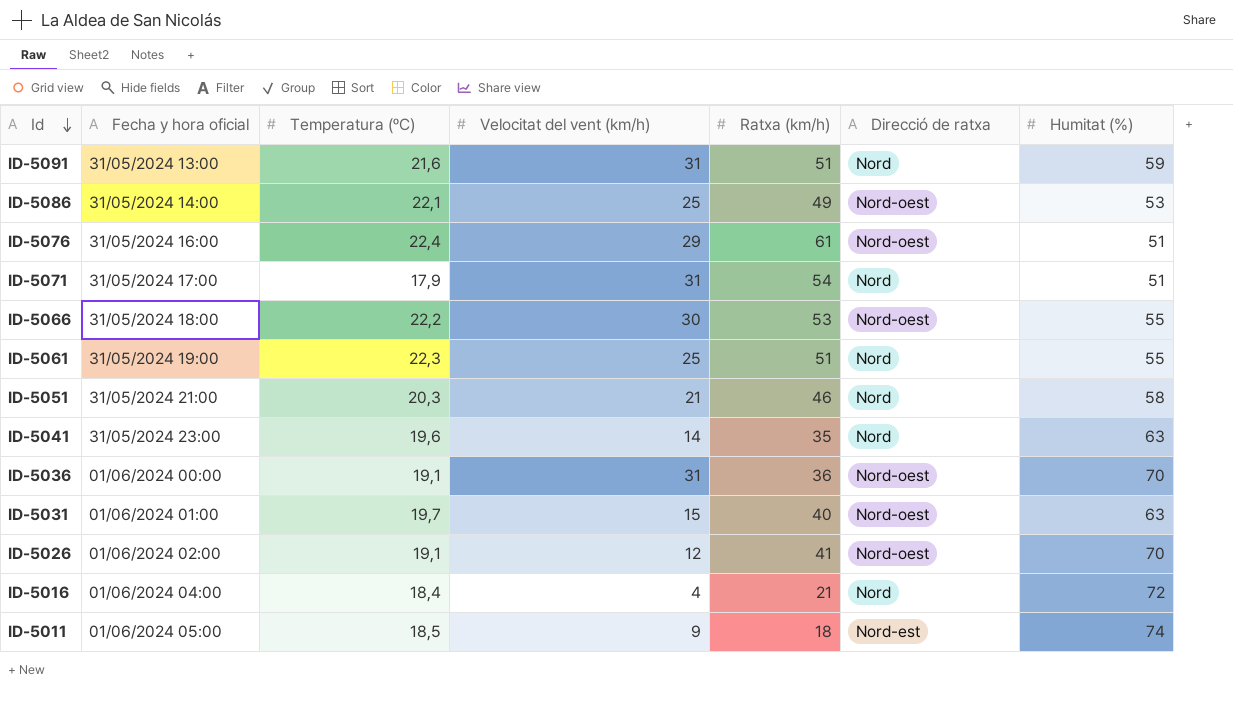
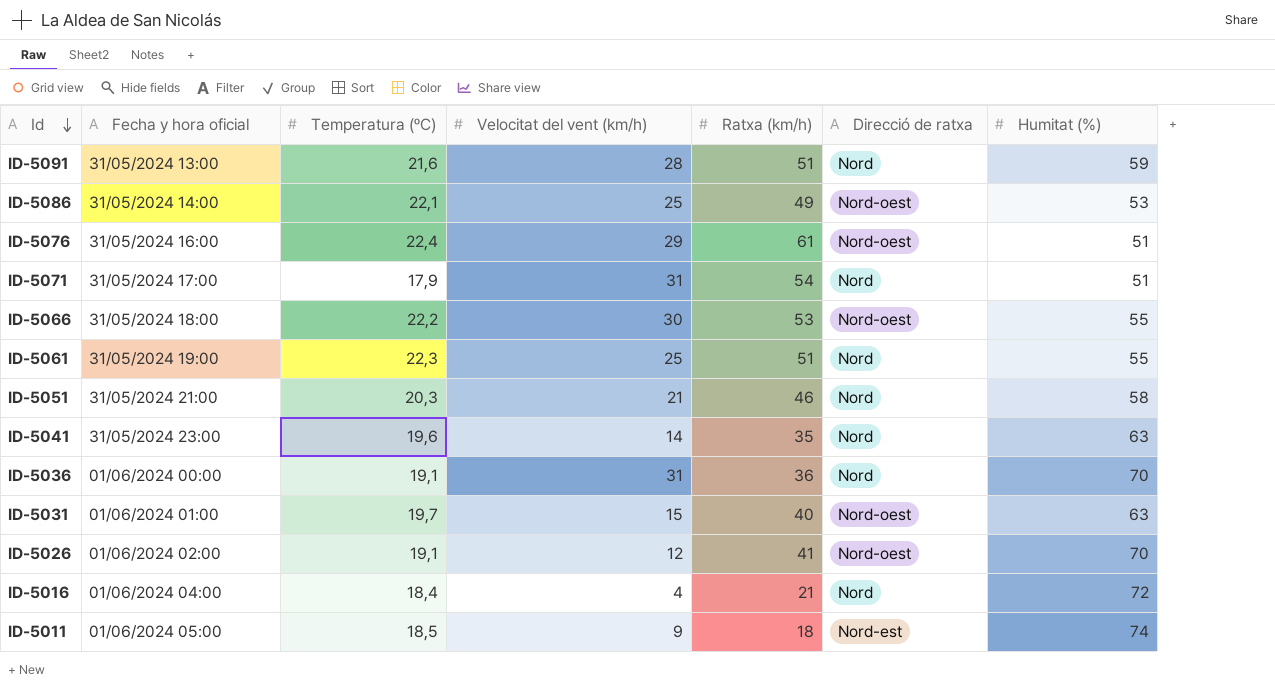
ID-5091 | Velocitat del vent (km/h): 31 -> 28
ID-5036 | Direcció de ratxa: Nord-oest -> Nord

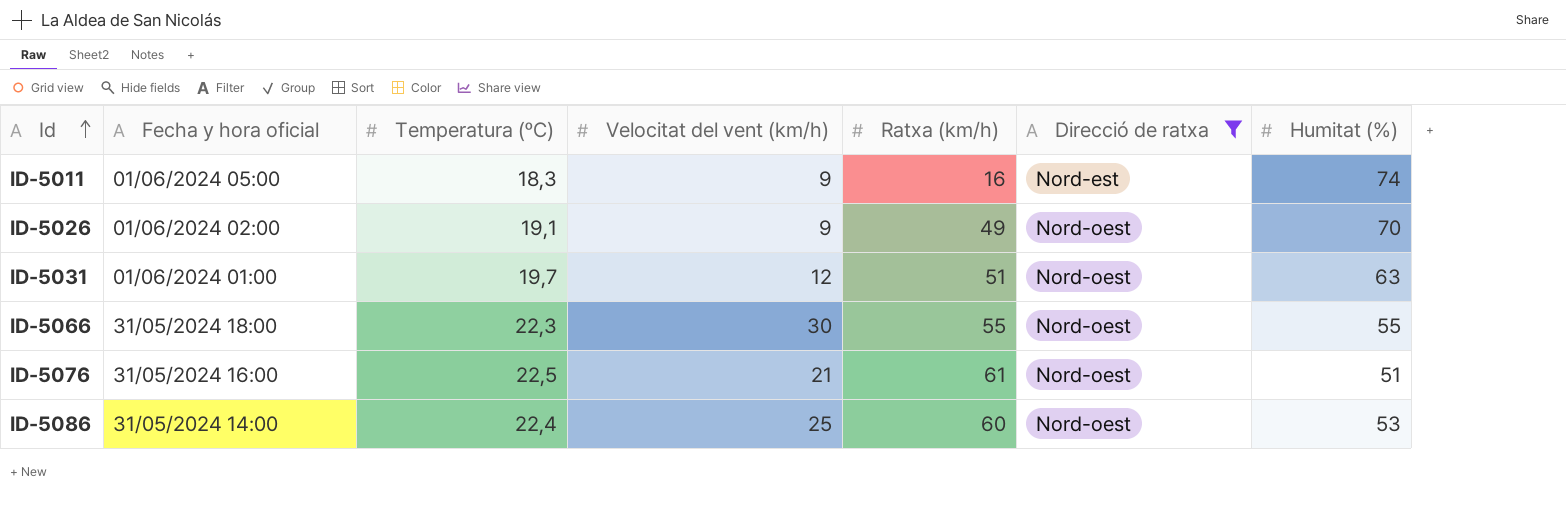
filter: none -> Direcció de ratxa != Nord
row order: Id descending -> Id ascending
ID-5011 | Temperatura (ºC): 18,5 -> 18,3
ID-5011 | Ratxa (km/h): 18 -> 16
ID-5026 | Velocitat del vent (km/h): 12 -> 9
ID-5026 | Ratxa (km/h): 41 -> 49
ID-5031 | Velocitat del vent (km/h): 15 -> 12
ID-5031 | Ratxa (km/h): 40 -> 51
ID-5066 | Temperatura (ºC): 22,2 -> 22,3
ID-5066 | Ratxa (km/h): 53 -> 55
ID-5076 | Temperatura (ºC): 22,4 -> 22,5
ID-5076 | Velocitat del vent (km/h): 29 -> 21
ID-5086 | Temperatura (ºC): 22,1 -> 22,4
ID-5086 | Ratxa (km/h): 49 -> 60

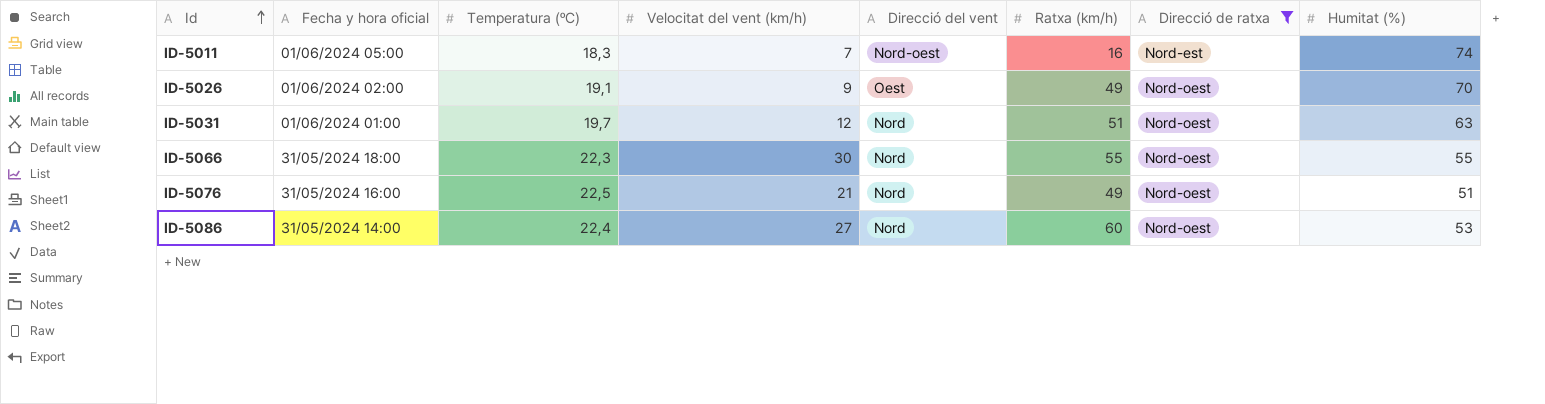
column Direcció del vent | position: none -> 5
ID-5011 | Velocitat del vent (km/h): 9 -> 7
ID-5076 | Ratxa (km/h): 61 -> 49
ID-5086 | Velocitat del vent (km/h): 25 -> 27

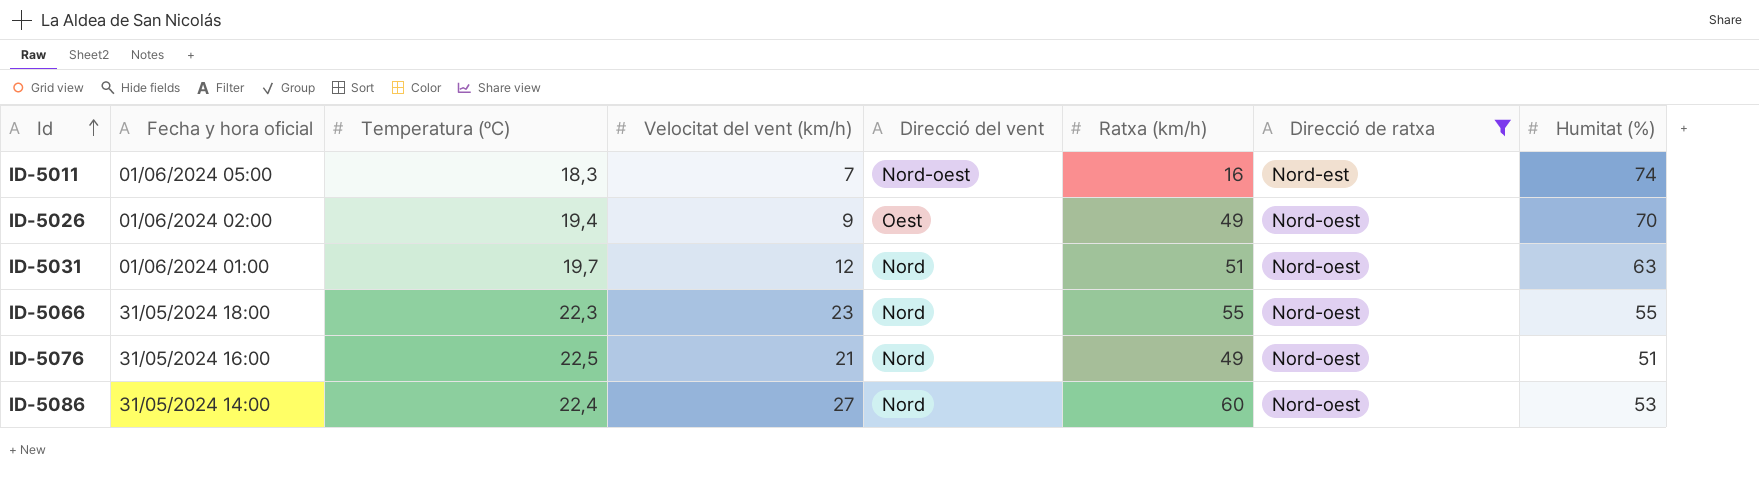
ID-5026 | Temperatura (ºC): 19,1 -> 19,4
ID-5066 | Velocitat del vent (km/h): 30 -> 23

